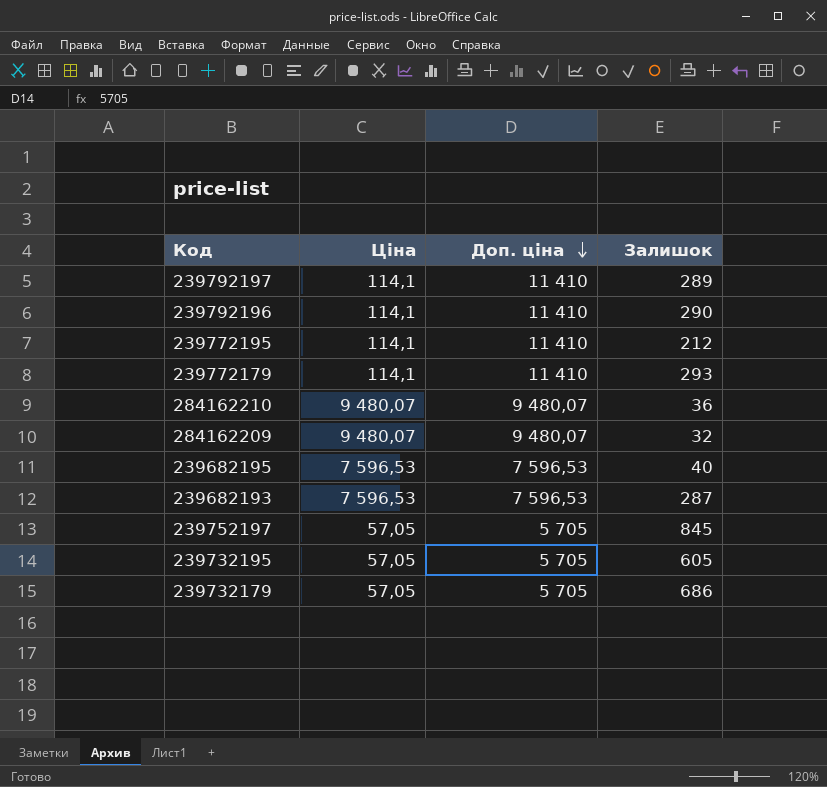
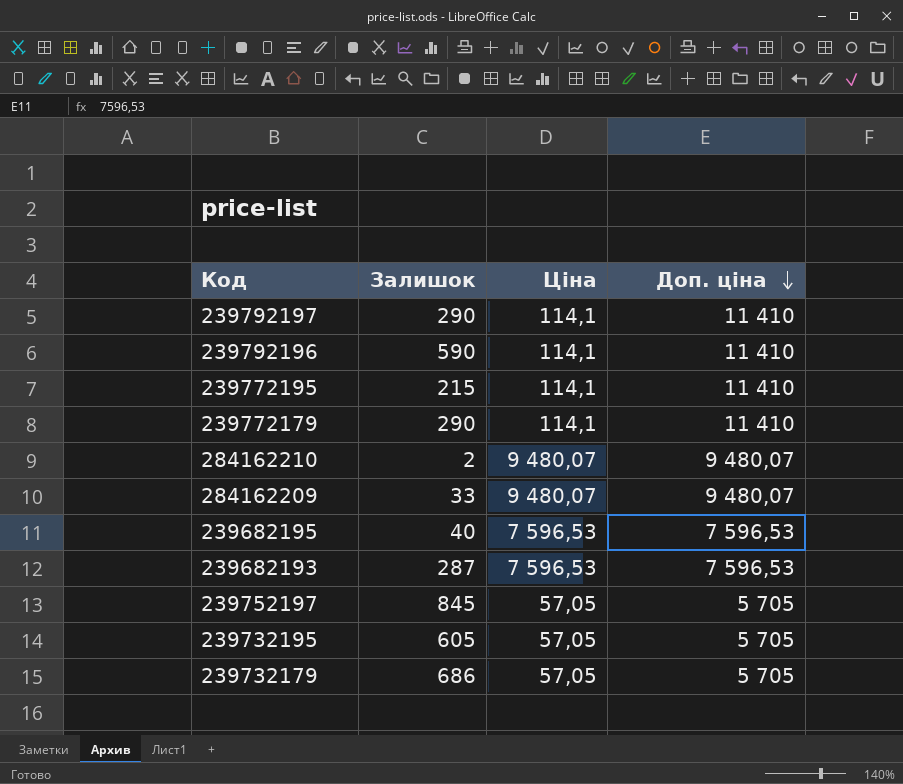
column Залишок | position: 4 -> 2
239792197 | Залишок: 289 -> 290
239792196 | Залишок: 290 -> 590
239772195 | Залишок: 212 -> 215
239772179 | Залишок: 293 -> 290
284162210 | Залишок: 36 -> 2
284162209 | Залишок: 32 -> 33

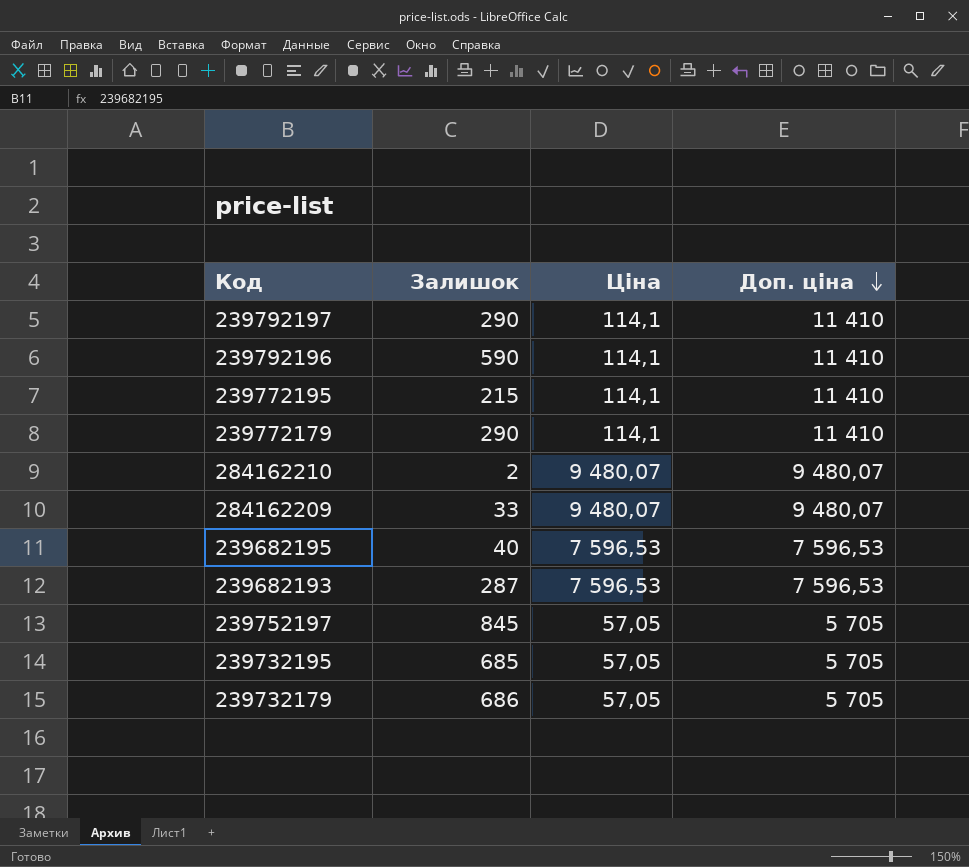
239732195 | Залишок: 605 -> 685

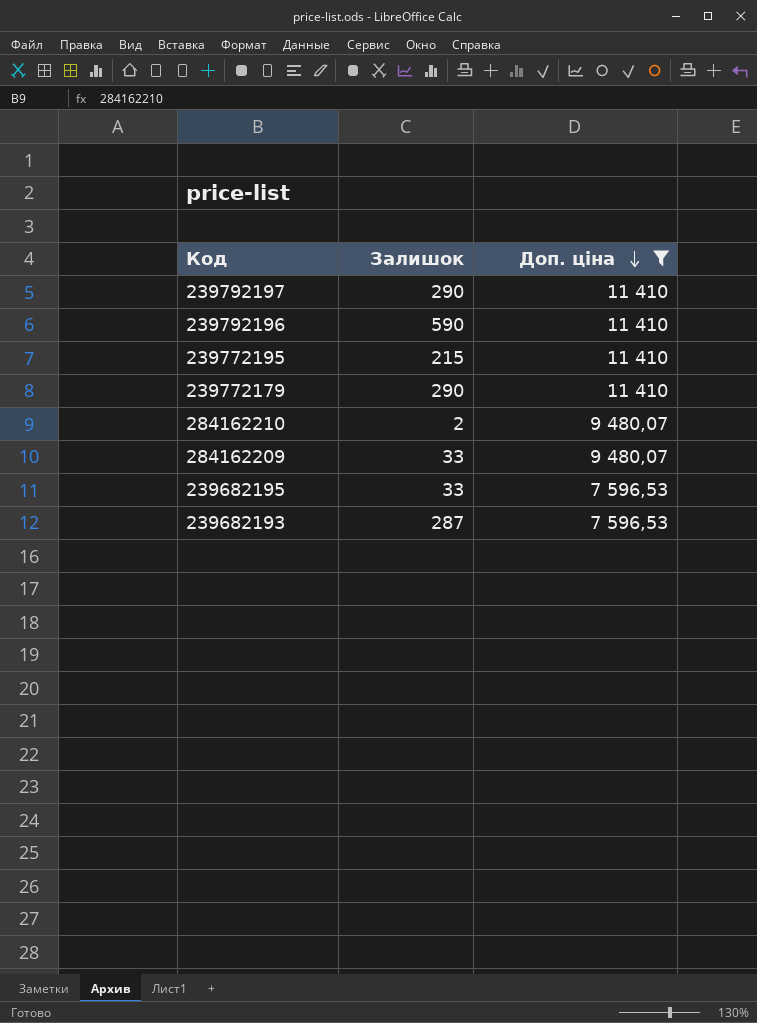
filter: none -> Доп. ціна != 5 705
column Ціна | position: 3 -> none
239682195 | Залишок: 40 -> 33

